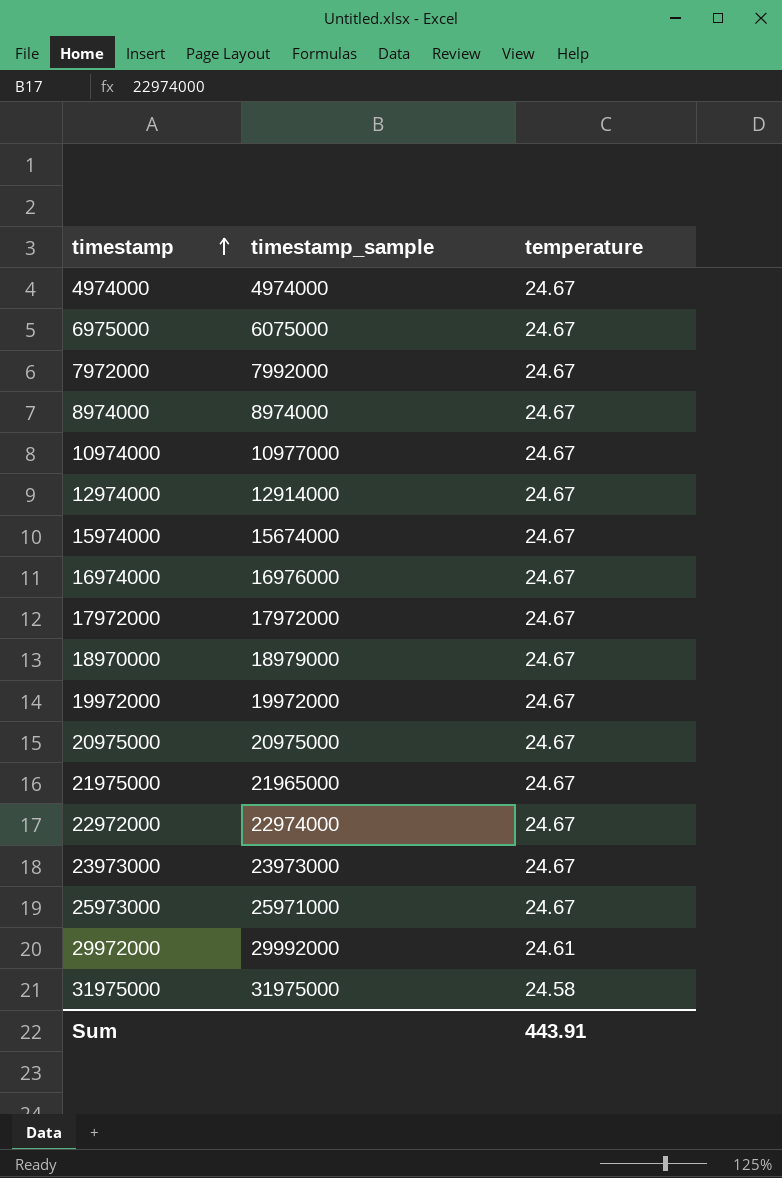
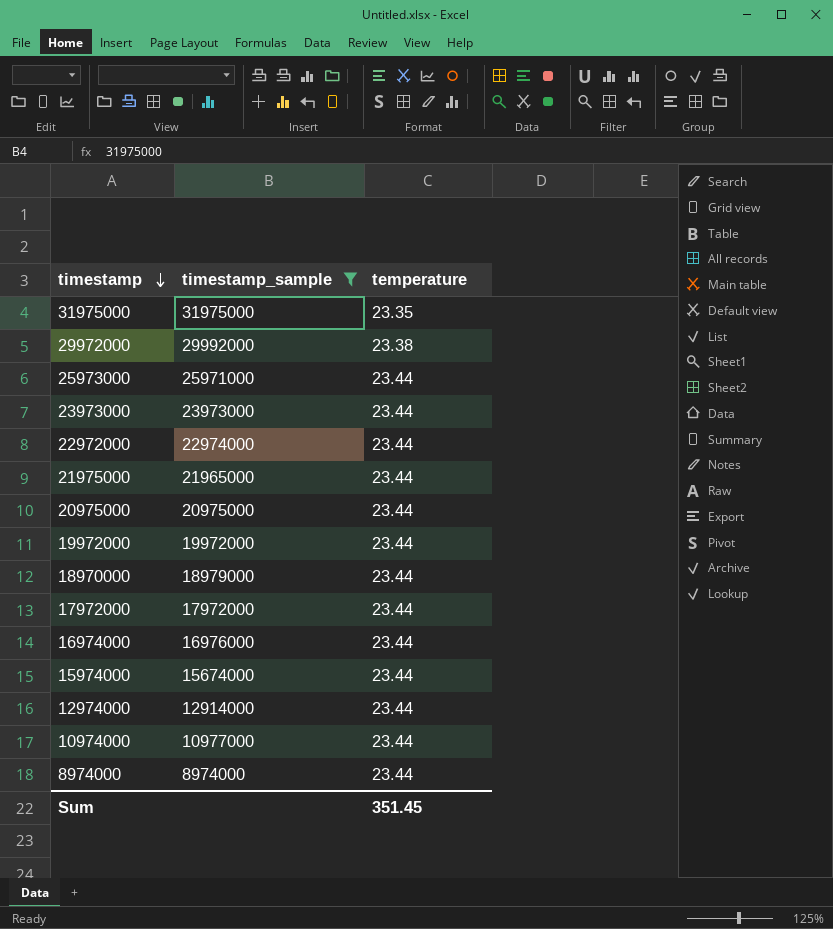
filter: none -> timestamp_sample >= 8974000
row order: timestamp ascending -> timestamp descending
31975000 | temperature: 24.58 -> 23.35
29972000 | temperature: 24.61 -> 23.38
25973000 | temperature: 24.67 -> 23.44
23973000 | temperature: 24.67 -> 23.44
22972000 | temperature: 24.67 -> 23.44
21975000 | temperature: 24.67 -> 23.44
20975000 | temperature: 24.67 -> 23.44
19972000 | temperature: 24.67 -> 23.44
18970000 | temperature: 24.67 -> 23.44
17972000 | temperature: 24.67 -> 23.44
16974000 | temperature: 24.67 -> 23.44
15974000 | temperature: 24.67 -> 23.44
12974000 | temperature: 24.67 -> 23.44
10974000 | temperature: 24.67 -> 23.44
8974000 | temperature: 24.67 -> 23.44
Sum | temperature: 443.91 -> 351.45

